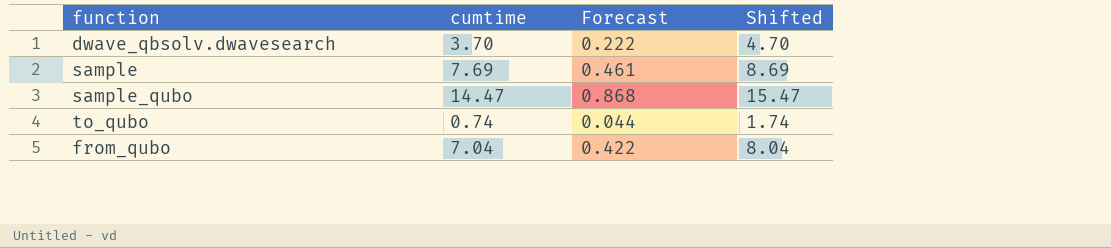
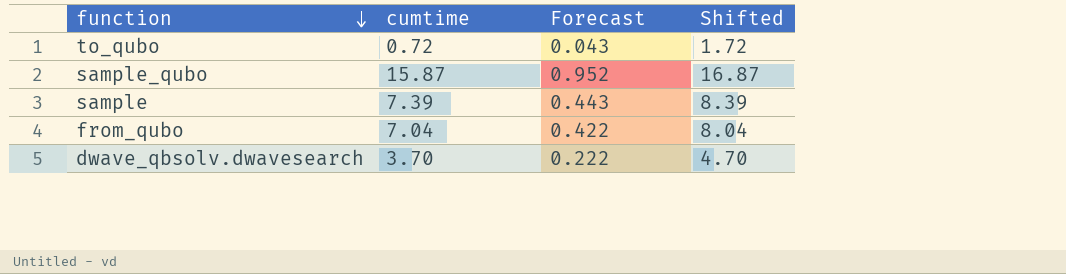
row order: none -> function descending
to_qubo | cumtime: 0.74 -> 0.72
to_qubo | Forecast: 0.044 -> 0.043
to_qubo | Shifted: 1.74 -> 1.72
sample_qubo | cumtime: 14.47 -> 15.87
sample_qubo | Forecast: 0.868 -> 0.952
sample_qubo | Shifted: 15.47 -> 16.87
sample | cumtime: 7.69 -> 7.39
sample | Forecast: 0.461 -> 0.443
sample | Shifted: 8.69 -> 8.39

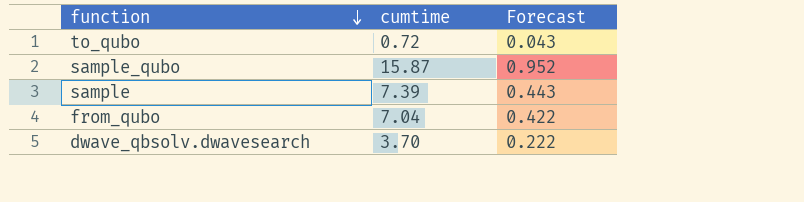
column Shifted | formula: [cumtime] + 1 -> none

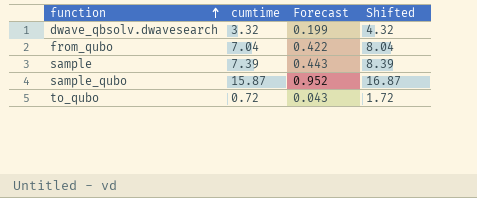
row order: function descending -> function ascending
column Shifted | formula: none -> [cumtime] + 1
dwave_qbsolv.dwavesearch | cumtime: 3.70 -> 3.32
dwave_qbsolv.dwavesearch | Forecast: 0.222 -> 0.199

